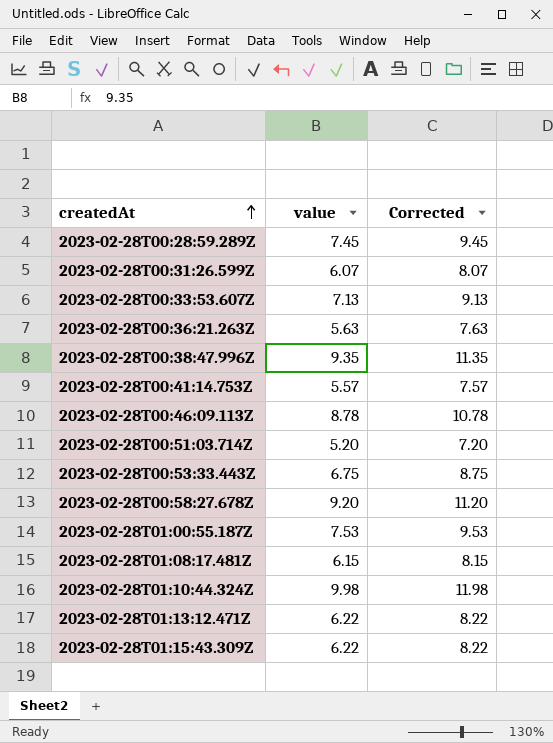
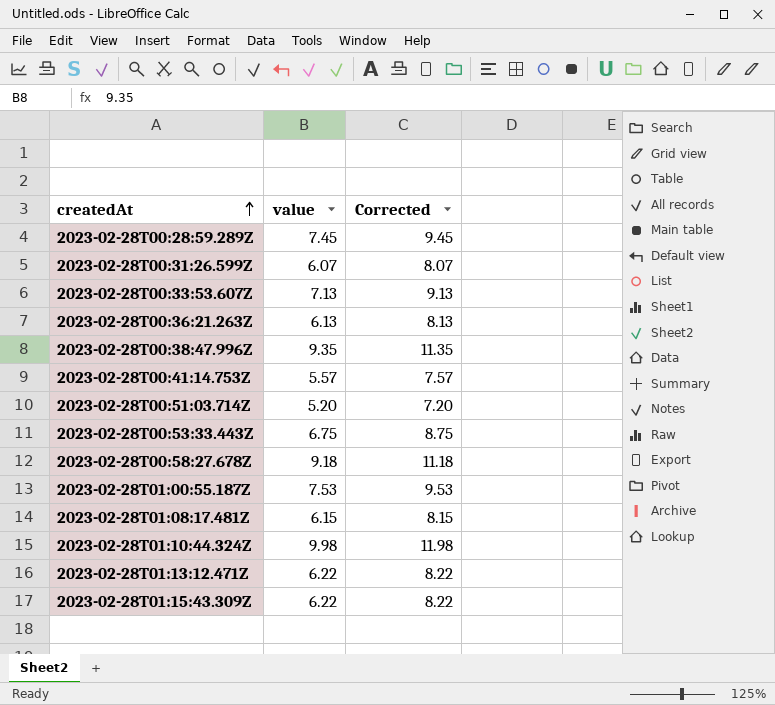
row 2023-02-28T00:46:09.113Z: 8.78 | 10.78 -> none
2023-02-28T00:36:21.263Z | value: 5.63 -> 6.13
2023-02-28T00:36:21.263Z | Corrected: 7.63 -> 8.13
2023-02-28T00:58:27.678Z | value: 9.20 -> 9.18
2023-02-28T00:58:27.678Z | Corrected: 11.20 -> 11.18

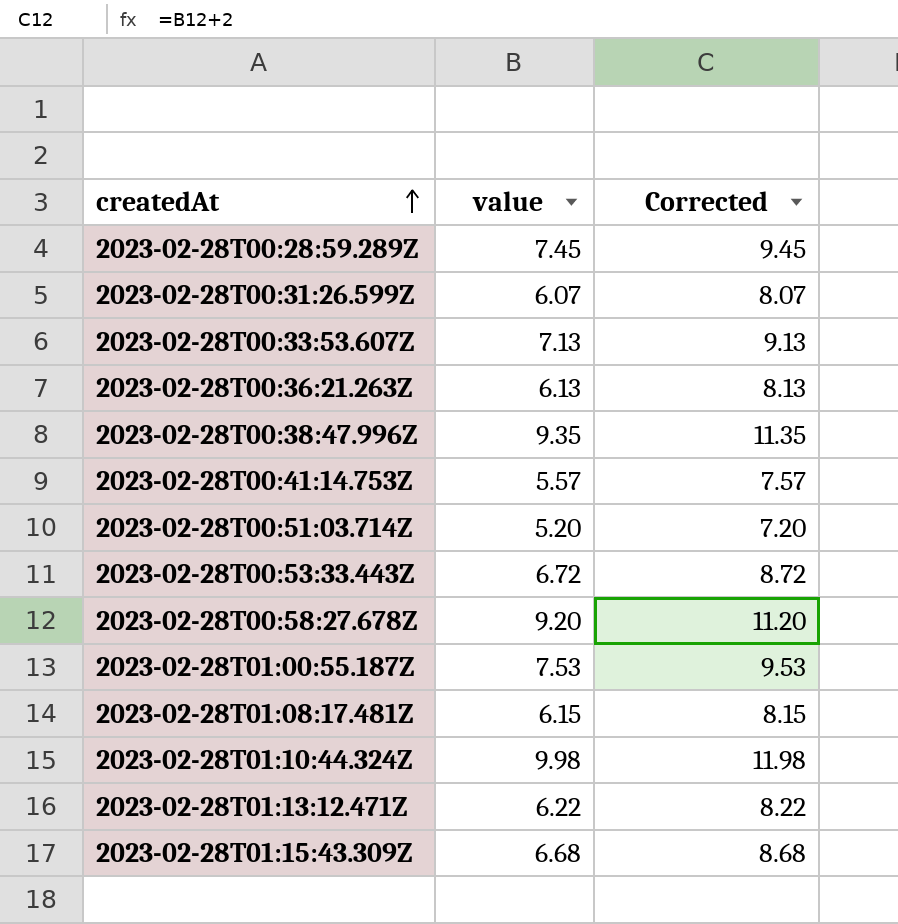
2023-02-28T00:53:33.443Z | value: 6.75 -> 6.72
2023-02-28T00:53:33.443Z | Corrected: 8.75 -> 8.72
2023-02-28T00:58:27.678Z | value: 9.18 -> 9.20
2023-02-28T00:58:27.678Z | Corrected: 11.18 -> 11.20
2023-02-28T01:15:43.309Z | value: 6.22 -> 6.68
2023-02-28T01:15:43.309Z | Corrected: 8.22 -> 8.68

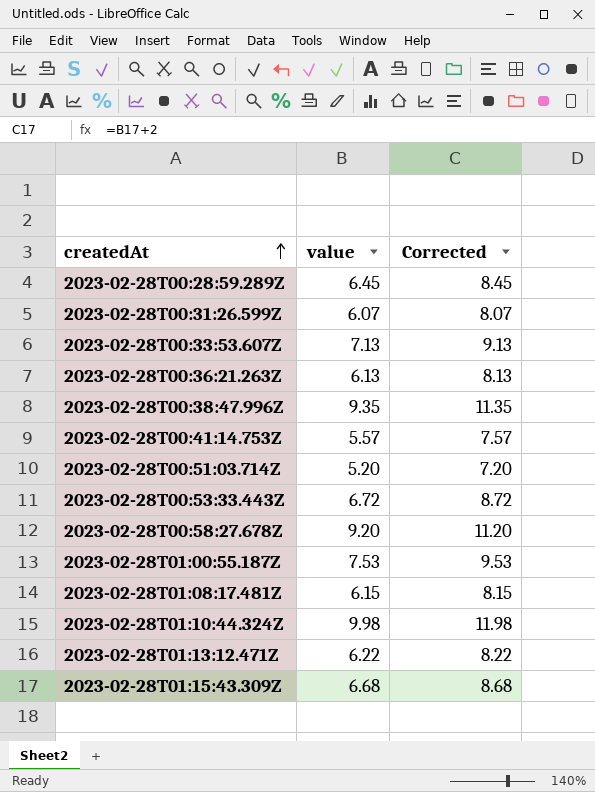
2023-02-28T00:28:59.289Z | value: 7.45 -> 6.45
2023-02-28T00:28:59.289Z | Corrected: 9.45 -> 8.45

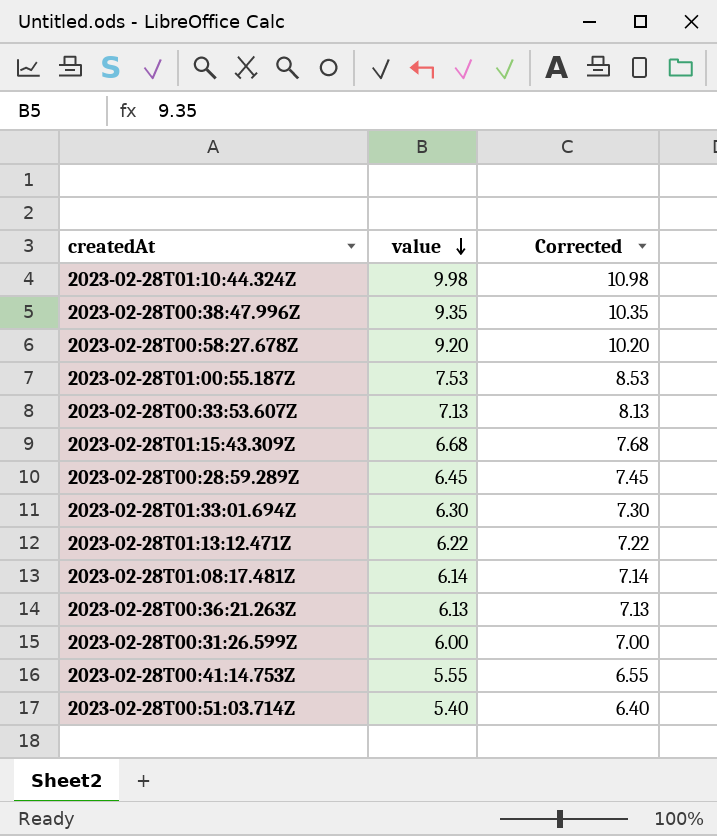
row order: createdAt ascending -> value descending
column Corrected | formula: [value] + 2 -> [value] + 1
row 2023-02-28T00:53:33.443Z: 6.72 | 8.72 -> none
row 2023-02-28T01:33:01.694Z: none -> 6.30 | 7.30
2023-02-28T01:08:17.481Z | value: 6.15 -> 6.14
2023-02-28T00:31:26.599Z | value: 6.07 -> 6.00
2023-02-28T00:41:14.753Z | value: 5.57 -> 5.55
2023-02-28T00:51:03.714Z | value: 5.20 -> 5.40

